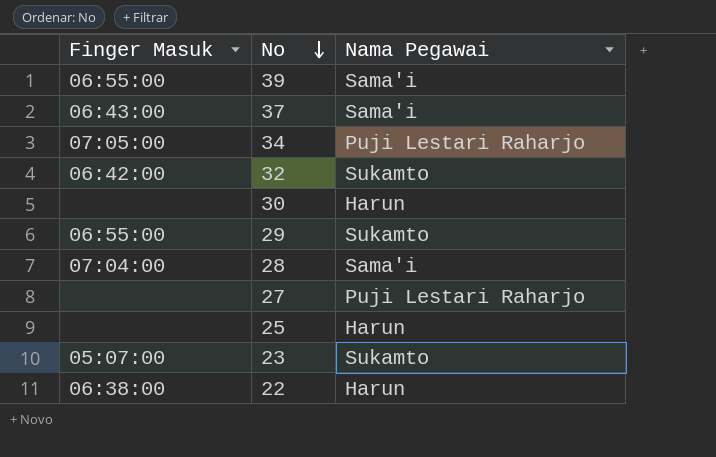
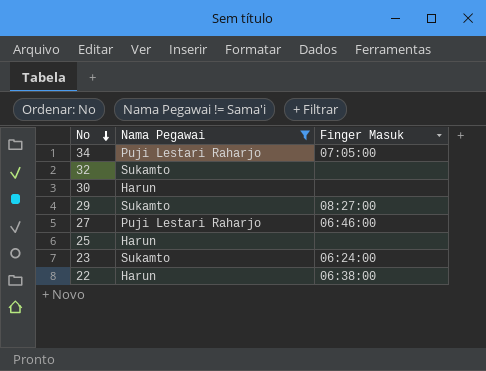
filter: none -> Nama Pegawai != Sama'i
column Finger Masuk | position: 1 -> 3
32 | Finger Masuk: 06:42:00 -> none
29 | Finger Masuk: 06:55:00 -> 08:27:00
27 | Finger Masuk: none -> 06:46:00
23 | Finger Masuk: 05:07:00 -> 06:24:00

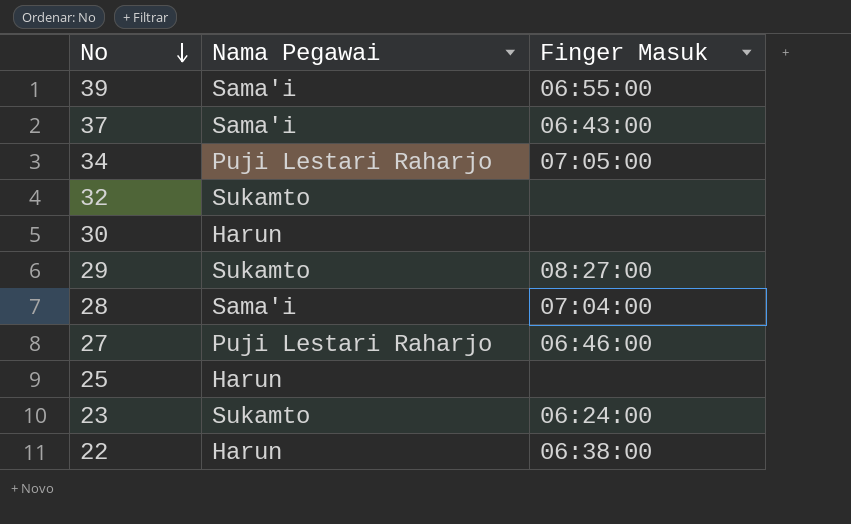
filter: Nama Pegawai != Sama'i -> none

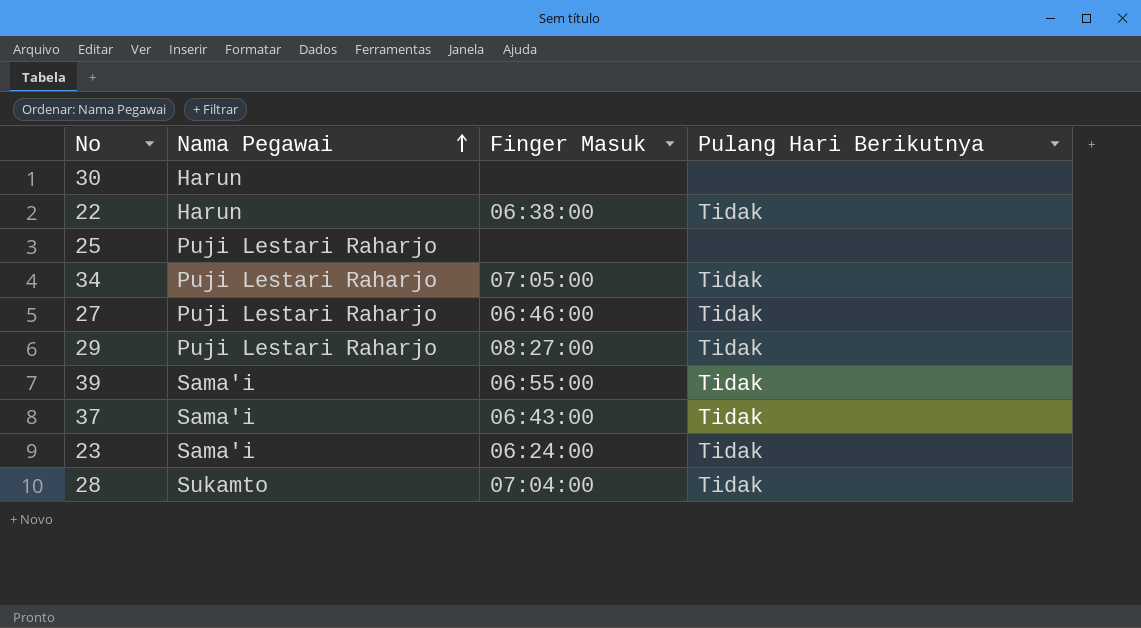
row order: No descending -> Nama Pegawai ascending
column Pulang Hari Berikutnya | position: none -> 4
row 32: Sukamto | none -> none
25 | Nama Pegawai: Harun -> Puji Lestari Raharjo
29 | Nama Pegawai: Sukamto -> Puji Lestari Raharjo
23 | Nama Pegawai: Sukamto -> Sama'i
28 | Nama Pegawai: Sama'i -> Sukamto

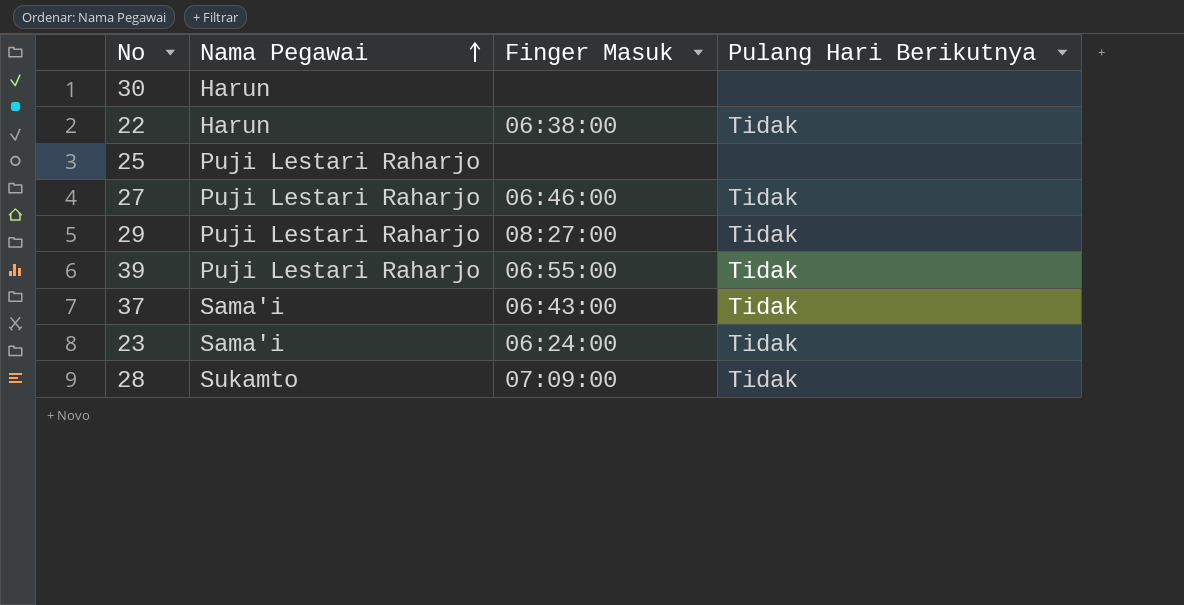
row 34: Puji Lestari Raharjo | 07:05:00 | Tidak -> none
39 | Nama Pegawai: Sama'i -> Puji Lestari Raharjo
28 | Finger Masuk: 07:04:00 -> 07:09:00

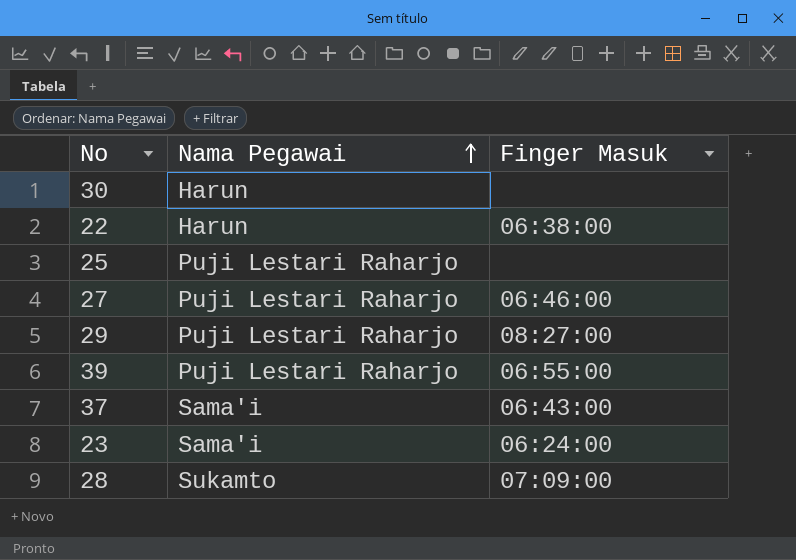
column Pulang Hari Berikutnya | position: 4 -> none

